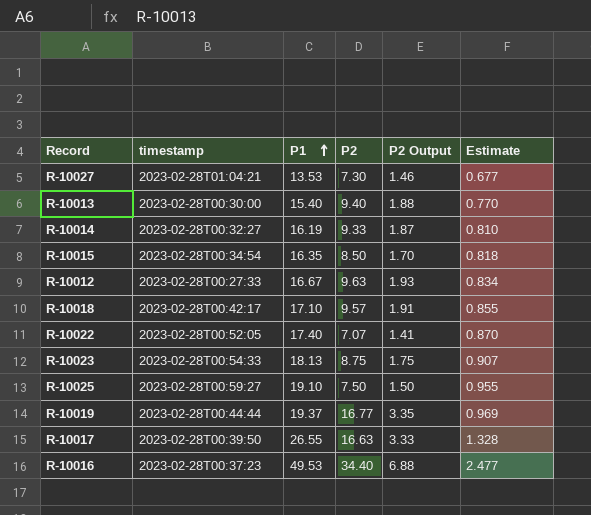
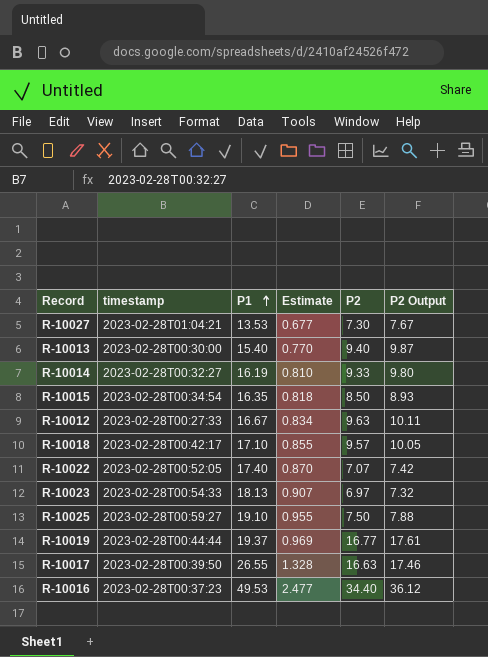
column Estimate | position: 6 -> 4
column P2 Output | formula: [P2] * 0.2 -> [P2] * 1.05
R-10023 | P2: 8.75 -> 6.97

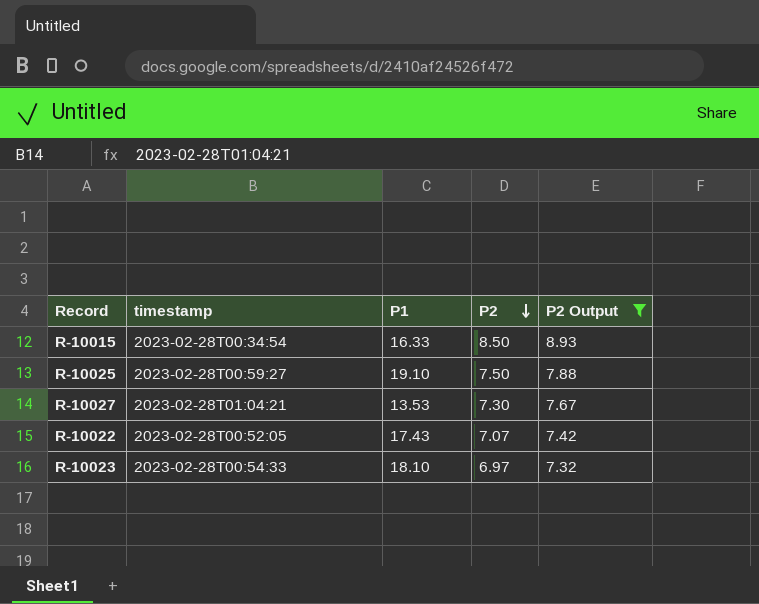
filter: none -> P2 Output <= 8.93
row order: P1 ascending -> P2 descending
column Estimate | formula: [P1] * 0.05 -> none
R-10015 | P1: 16.35 -> 16.33
R-10022 | P1: 17.40 -> 17.43
R-10023 | P1: 18.13 -> 18.10

